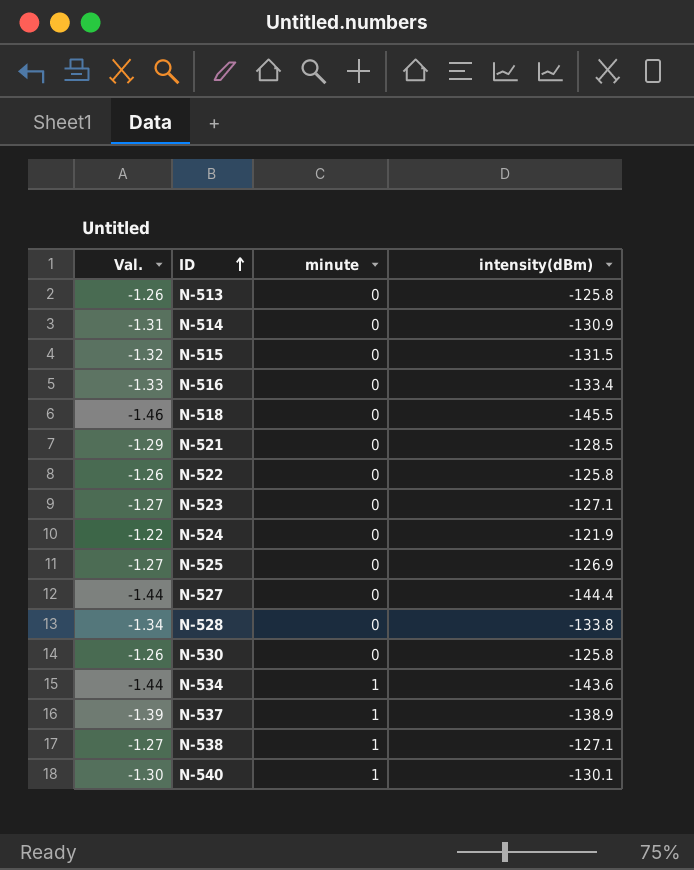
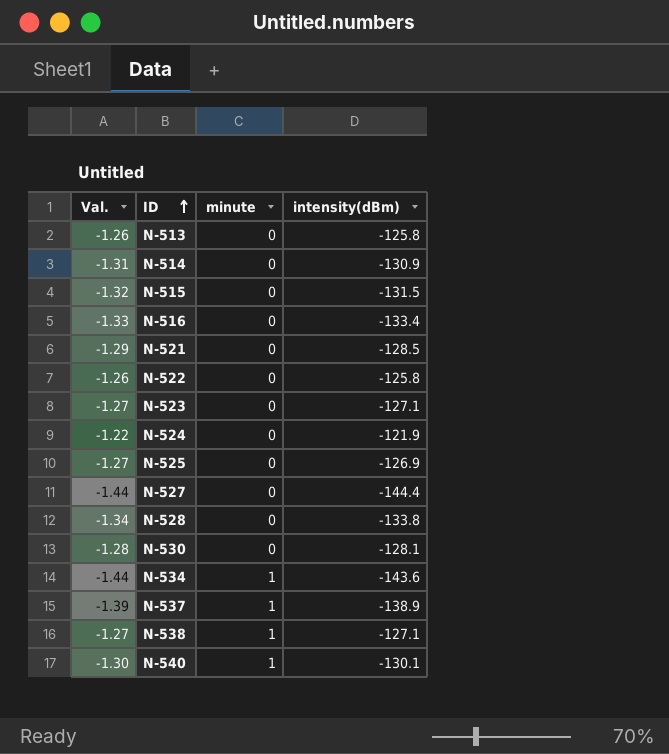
row N-518: -1.46 | 0 | -145.5 -> none
N-530 | Val.: -1.26 -> -1.28
N-530 | intensity(dBm): -125.8 -> -128.1

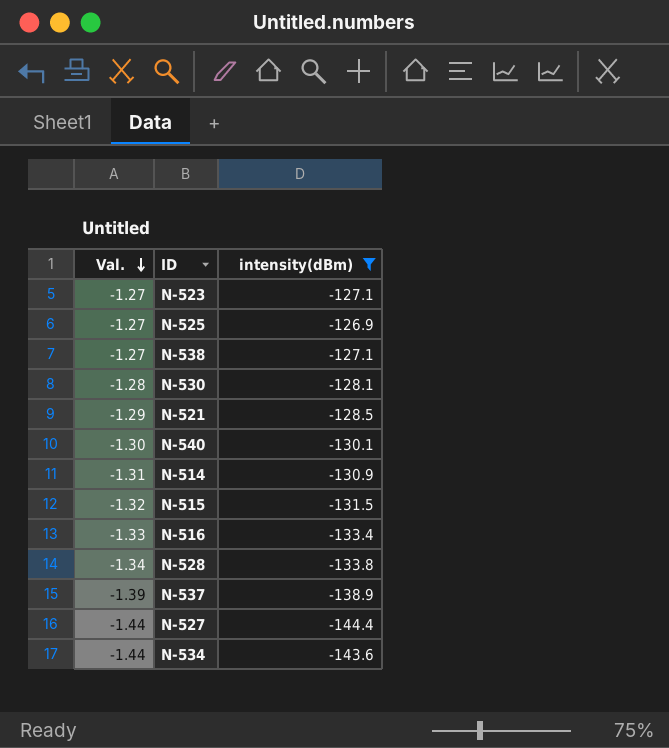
filter: none -> intensity(dBm) <= -126.9
row order: ID ascending -> Val. descending
column minute | position: 3 -> none

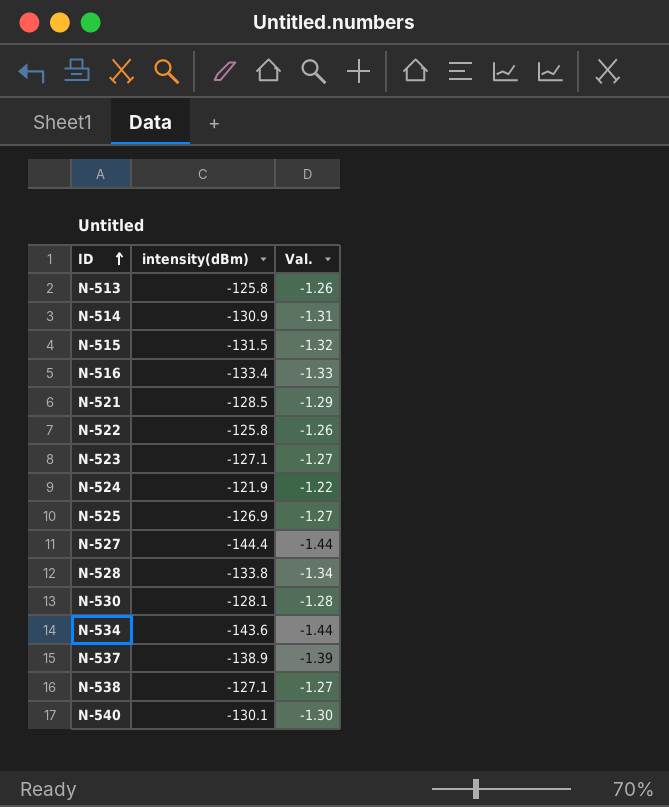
filter: intensity(dBm) <= -126.9 -> none
row order: Val. descending -> ID ascending
column Val. | position: 1 -> 3

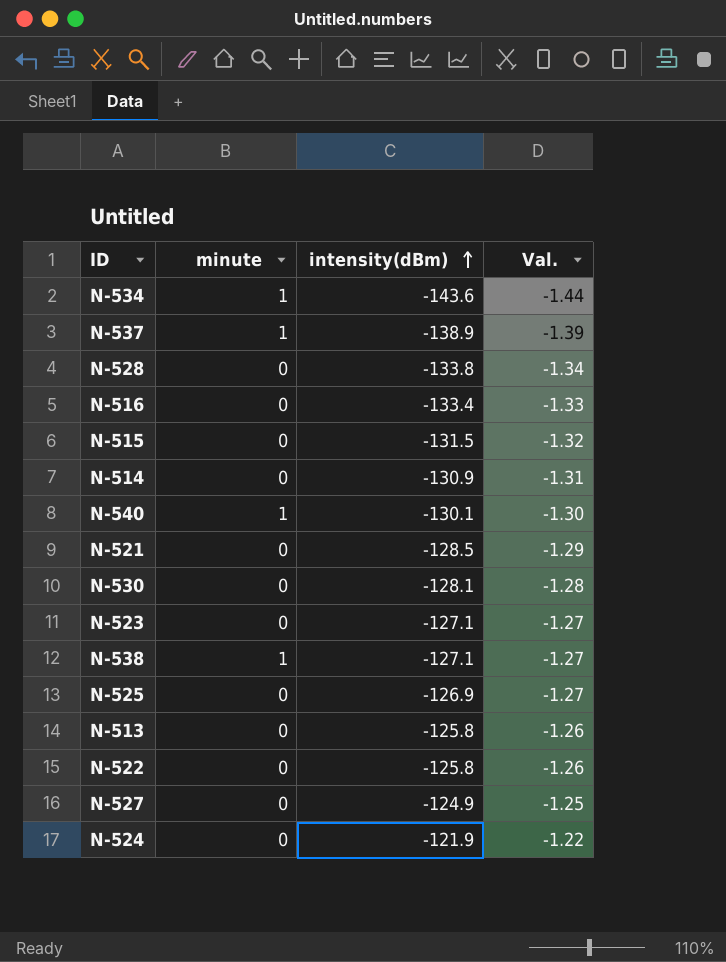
row order: ID ascending -> intensity(dBm) ascending
column minute | position: none -> 2
N-527 | intensity(dBm): -144.4 -> -124.9
N-527 | Val.: -1.44 -> -1.25

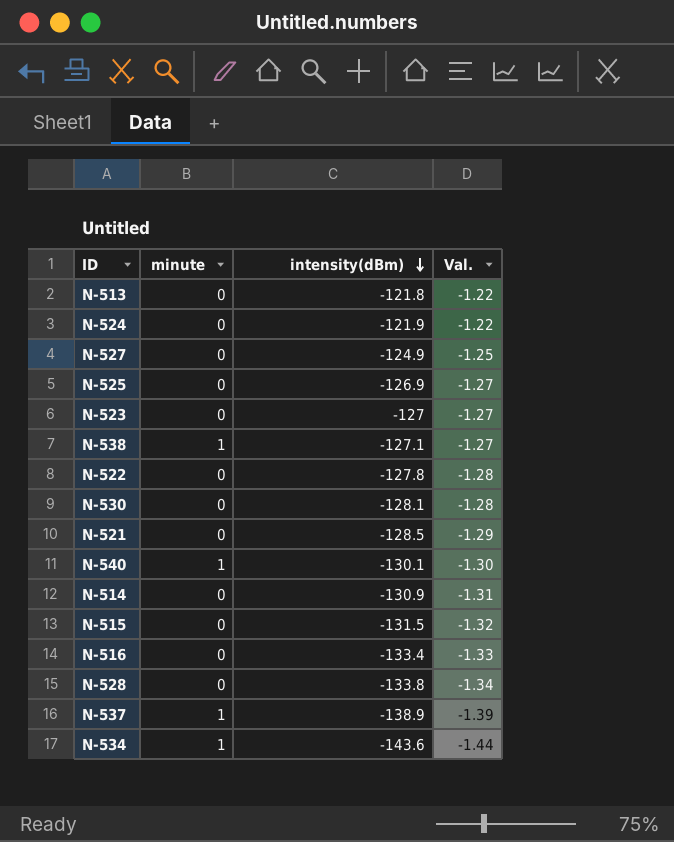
row order: intensity(dBm) ascending -> intensity(dBm) descending
N-513 | intensity(dBm): -125.8 -> -121.8
N-513 | Val.: -1.26 -> -1.22
N-523 | intensity(dBm): -127.1 -> -127
N-522 | intensity(dBm): -125.8 -> -127.8
N-522 | Val.: -1.26 -> -1.28

